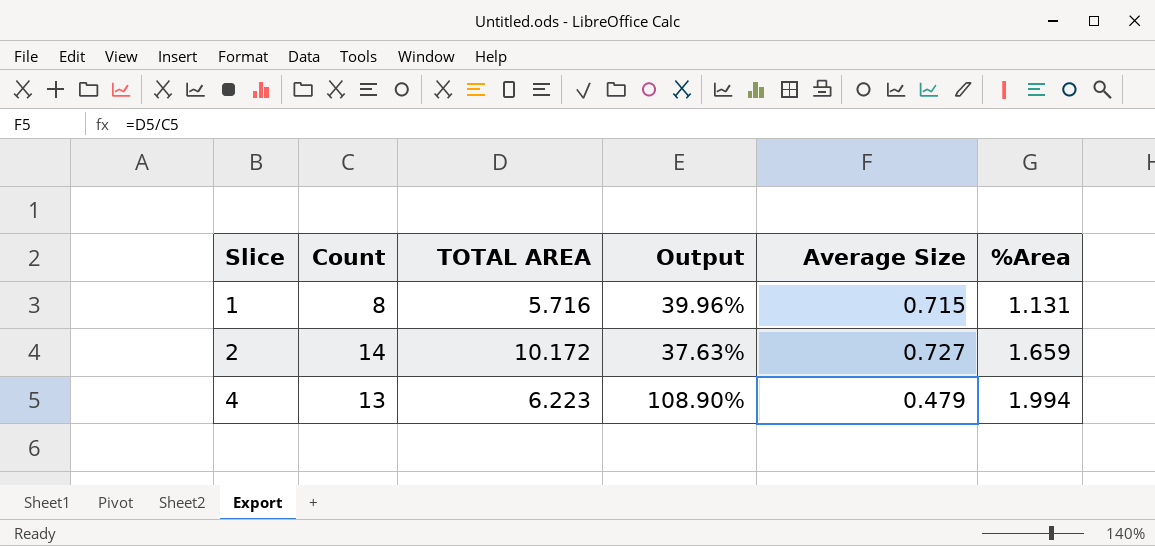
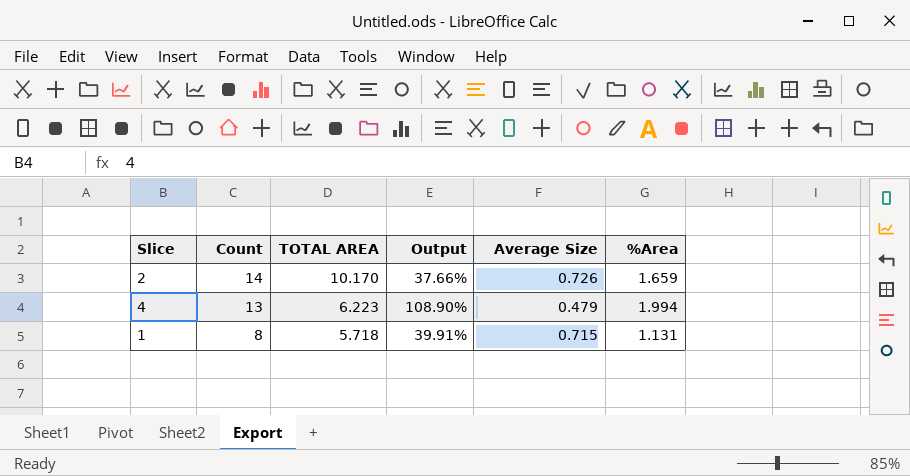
row order: Slice ascending -> Count descending
2 | TOTAL AREA: 10.172 -> 10.170
2 | Output: 37.63% -> 37.66%
2 | Average Size: 0.727 -> 0.726
1 | TOTAL AREA: 5.716 -> 5.718
1 | Output: 39.96% -> 39.91%

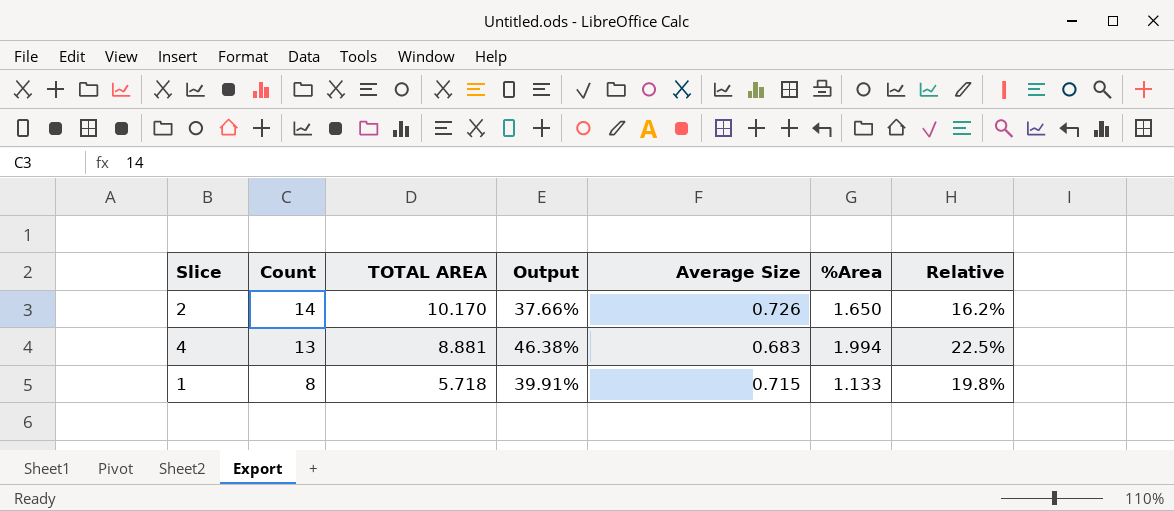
column Relative | formula: none -> [%Area] / [TOTAL AREA]
2 | %Area: 1.659 -> 1.650
4 | TOTAL AREA: 6.223 -> 8.881
4 | Output: 108.90% -> 46.38%
4 | Average Size: 0.479 -> 0.683
1 | %Area: 1.131 -> 1.133

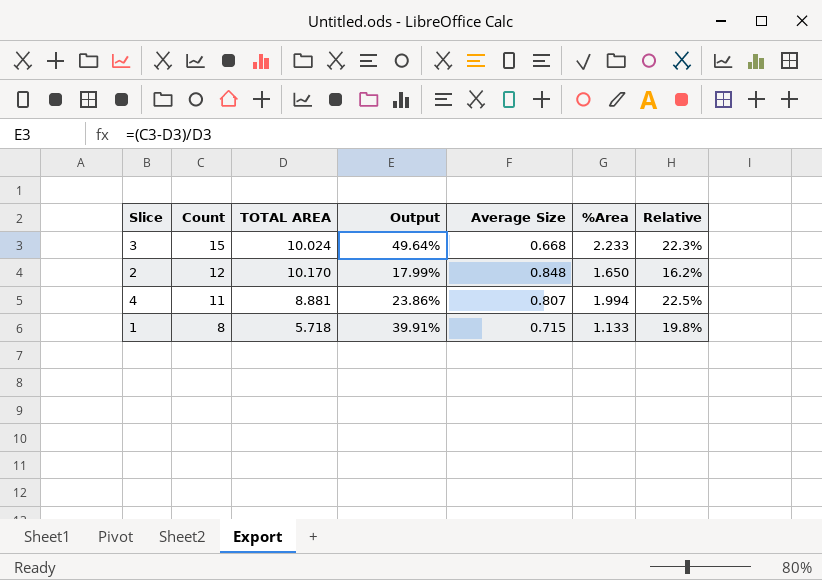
row 3: none -> 15 | 10.024 | 49.64% | 0.668 | 2.233 | 22.3%
2 | Count: 14 -> 12
2 | Output: 37.66% -> 17.99%
2 | Average Size: 0.726 -> 0.848
4 | Count: 13 -> 11
4 | Output: 46.38% -> 23.86%
4 | Average Size: 0.683 -> 0.807

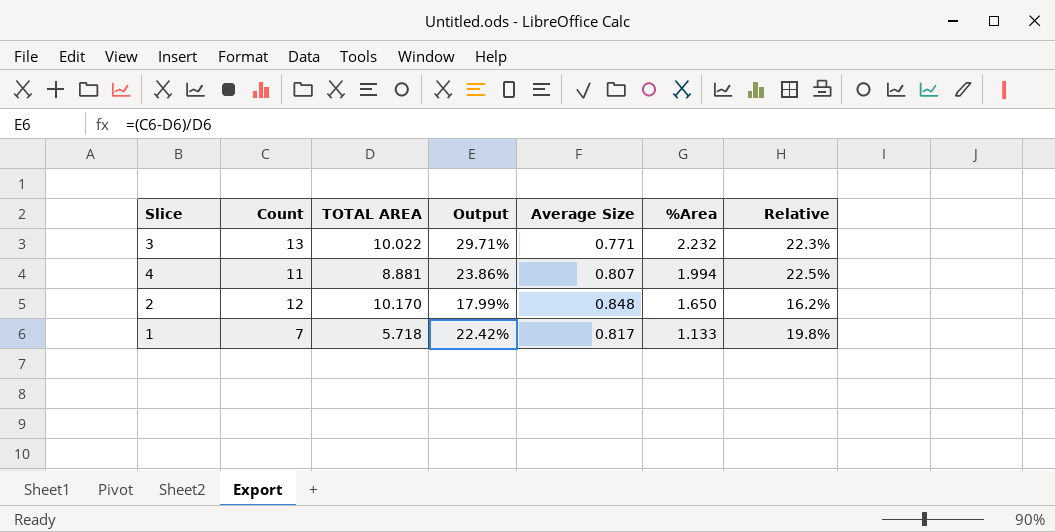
row order: Count descending -> %Area descending
3 | Count: 15 -> 13
3 | TOTAL AREA: 10.024 -> 10.022
3 | Output: 49.64% -> 29.71%
3 | Average Size: 0.668 -> 0.771
3 | %Area: 2.233 -> 2.232
1 | Count: 8 -> 7
1 | Output: 39.91% -> 22.42%
1 | Average Size: 0.715 -> 0.817

